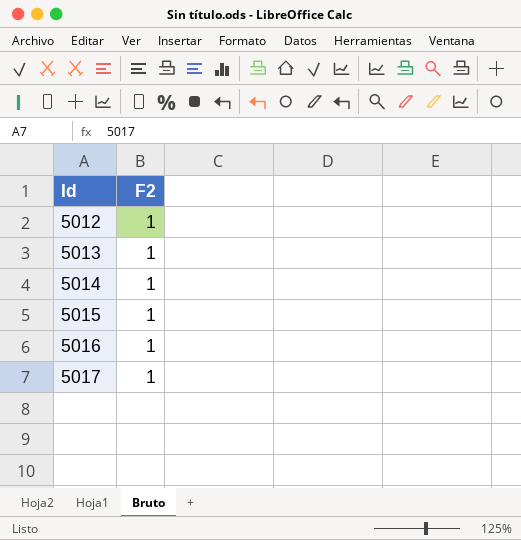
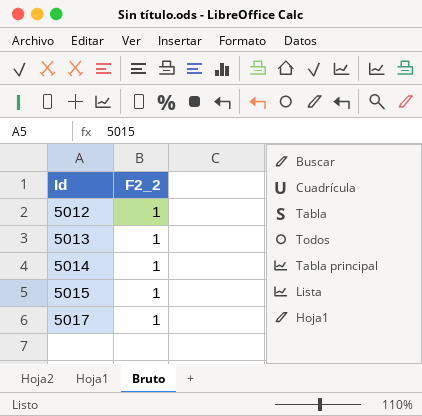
column name: F2 -> F2_2
row 5016: 1 -> none

